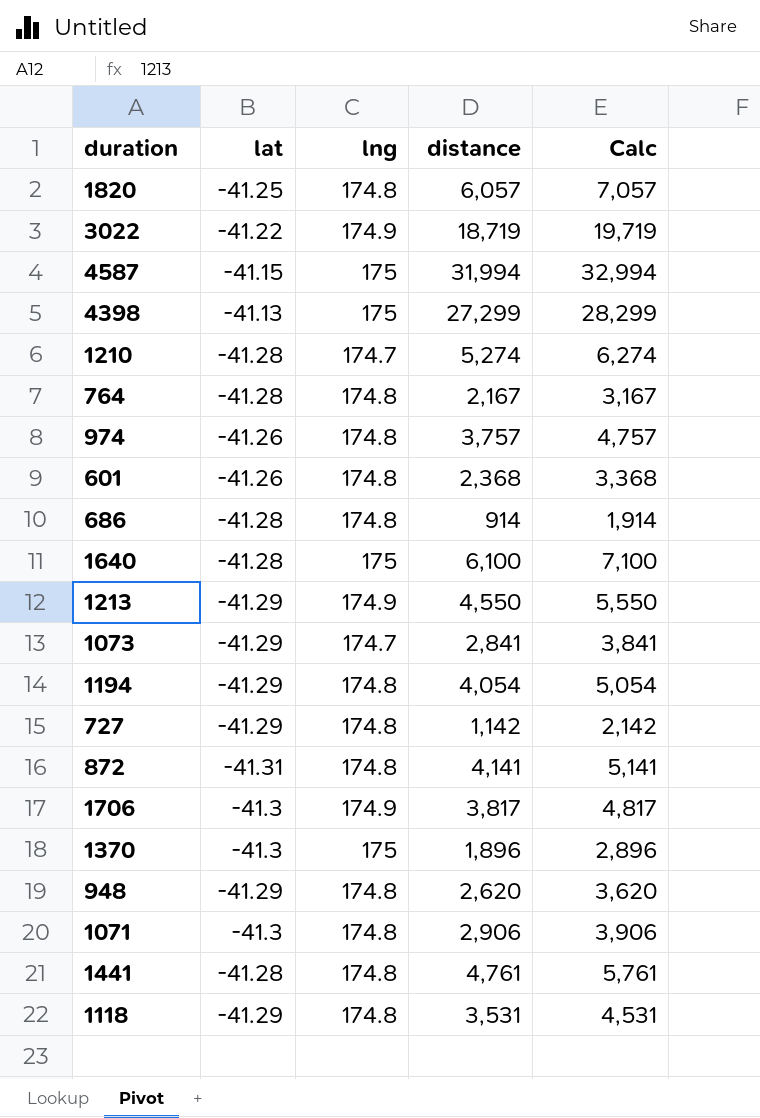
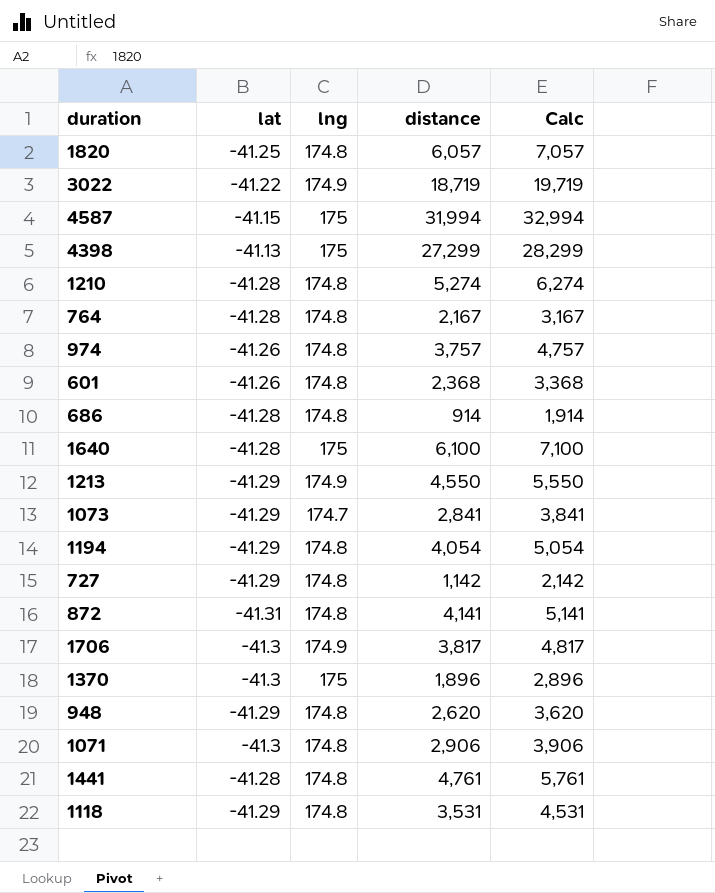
1210 | lng: 174.7 -> 174.8

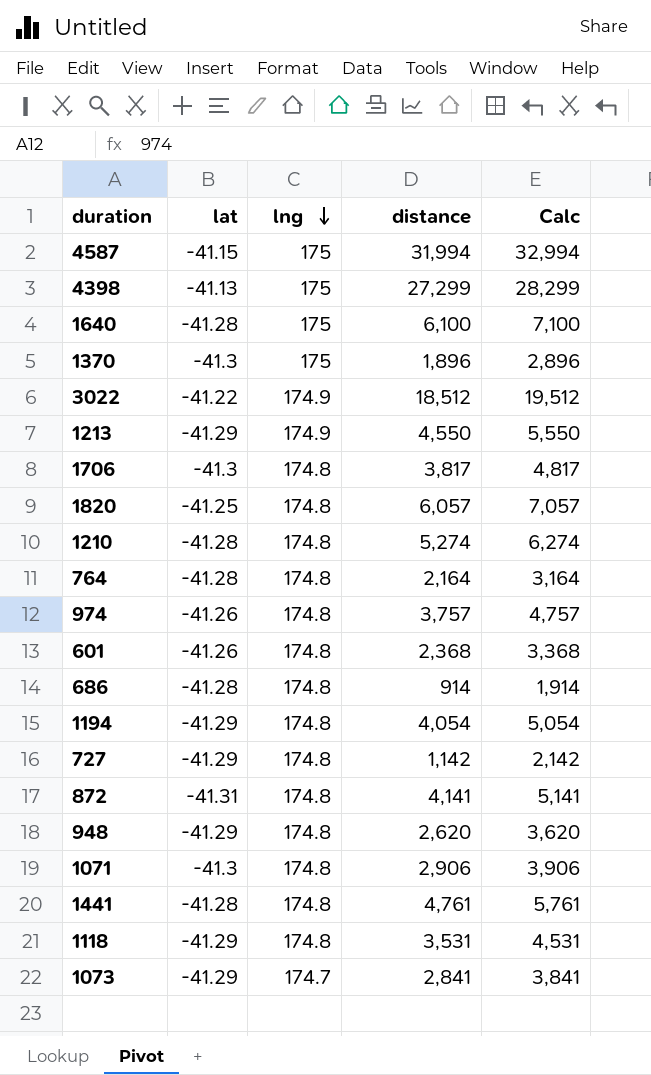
row order: none -> lng descending
3022 | distance: 18,719 -> 18,512
3022 | Calc: 19,719 -> 19,512
1706 | lng: 174.9 -> 174.8
764 | distance: 2,167 -> 2,164
764 | Calc: 3,167 -> 3,164

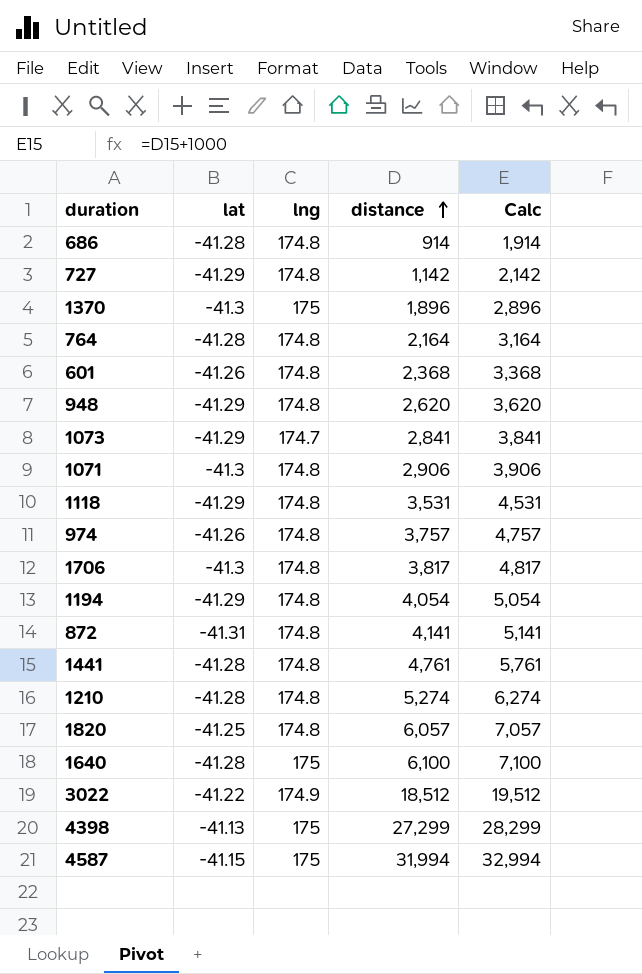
row order: lng descending -> distance ascending
row 1213: -41.29 | 174.9 | 4,550 | 5,550 -> none

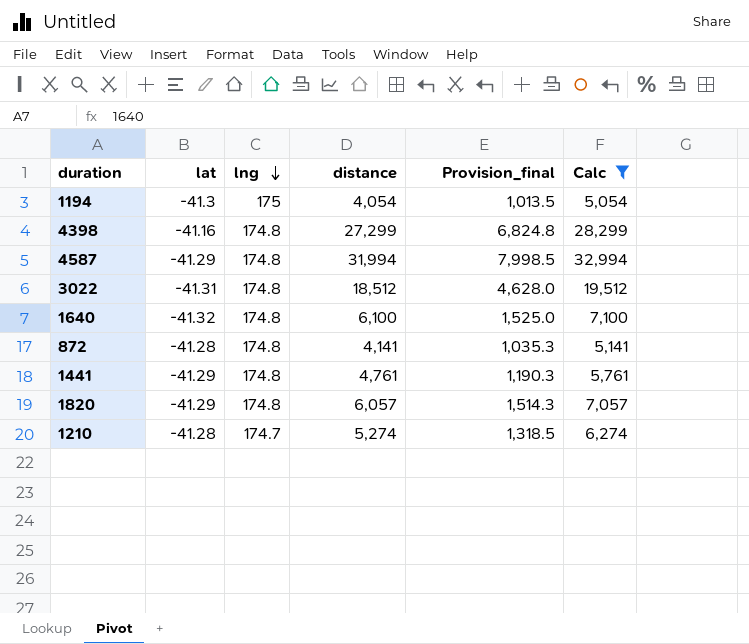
filter: none -> Calc >= 5,054
row order: distance ascending -> lng descending
column Provision_final | formula: none -> [distance] * 0.25
1194 | lat: -41.29 -> -41.3
1194 | lng: 174.8 -> 175
4398 | lat: -41.13 -> -41.16
4398 | lng: 175 -> 174.8
4587 | lat: -41.15 -> -41.29
4587 | lng: 175 -> 174.8
3022 | lat: -41.22 -> -41.31
3022 | lng: 174.9 -> 174.8
1640 | lat: -41.28 -> -41.32
1640 | lng: 175 -> 174.8
872 | lat: -41.31 -> -41.28
1441 | lat: -41.28 -> -41.29
1820 | lat: -41.25 -> -41.29
1210 | lng: 174.8 -> 174.7

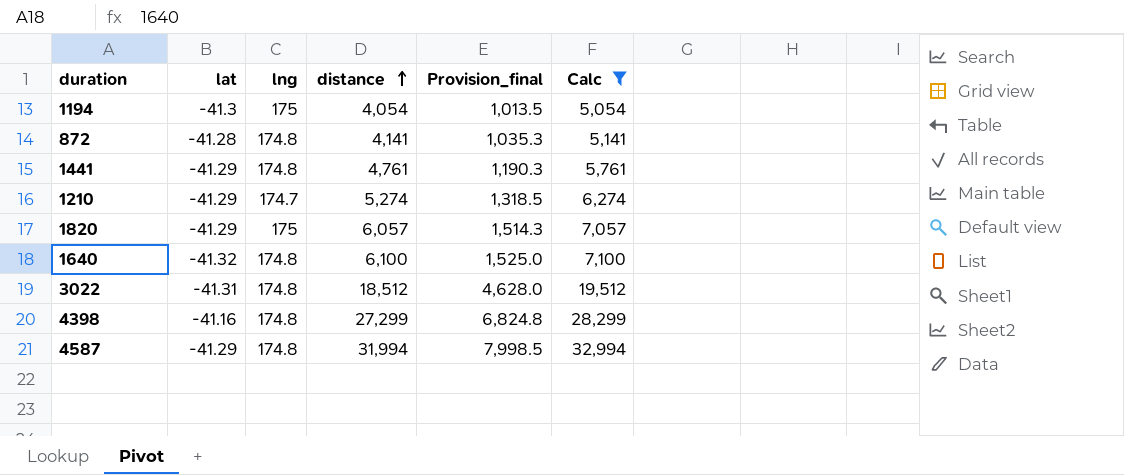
row order: lng descending -> distance ascending
1210 | lat: -41.28 -> -41.29
1820 | lng: 174.8 -> 175

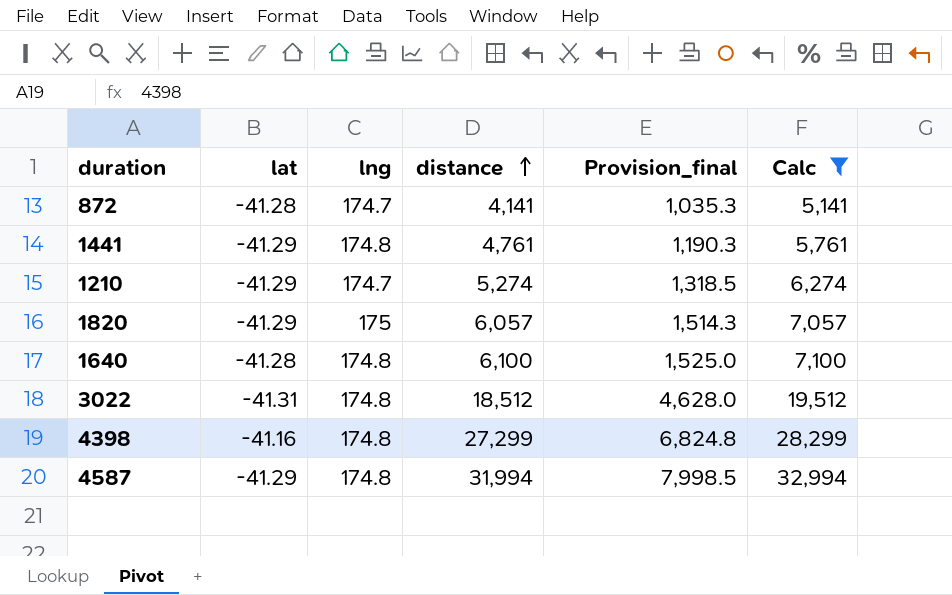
row 1194: -41.3 | 175 | 4,054 | 1,013.5 | 5,054 -> none
872 | lng: 174.8 -> 174.7
1640 | lat: -41.32 -> -41.28

